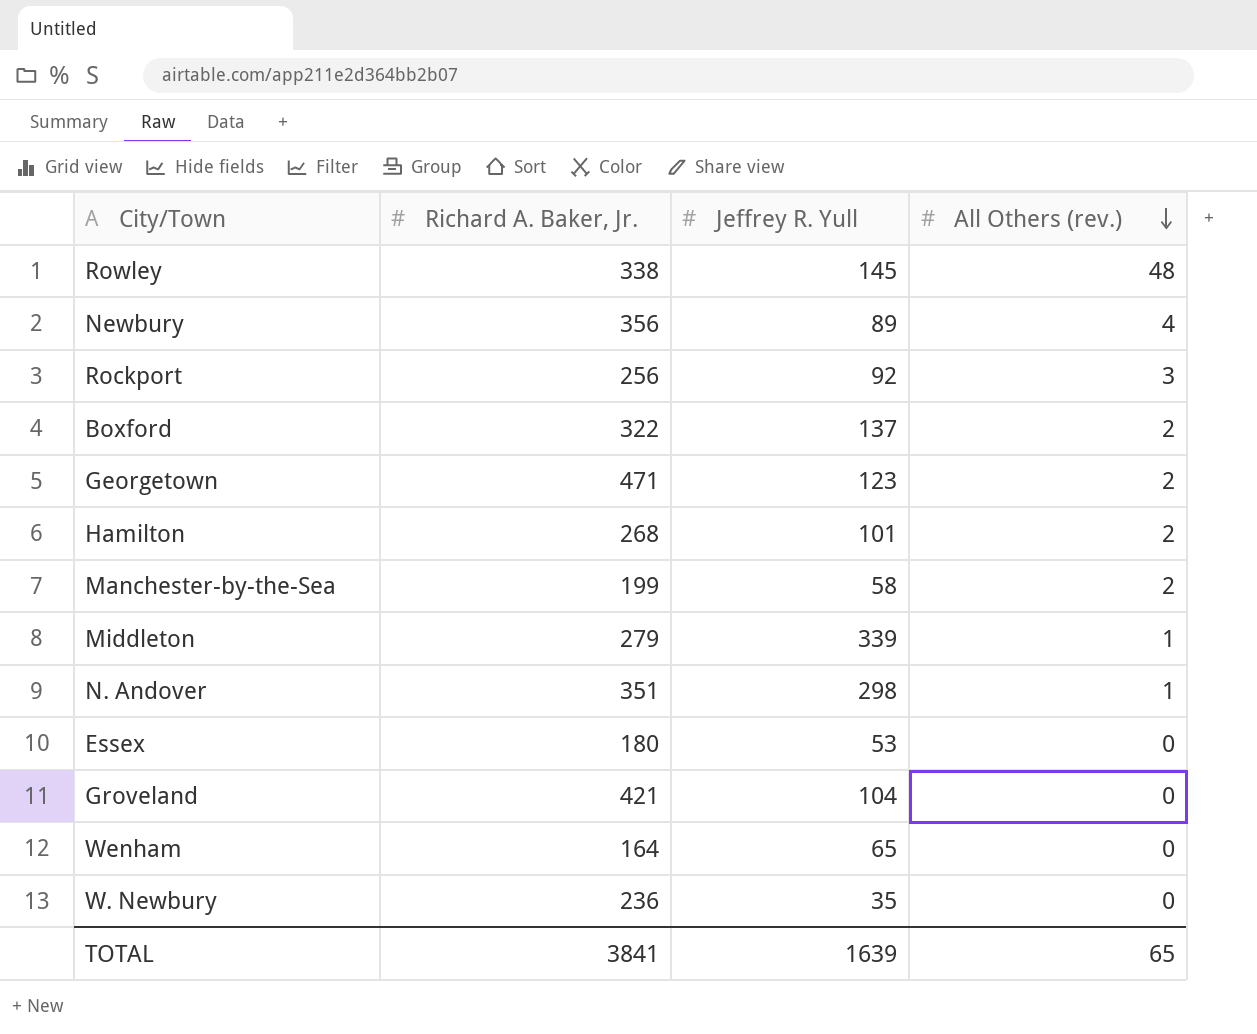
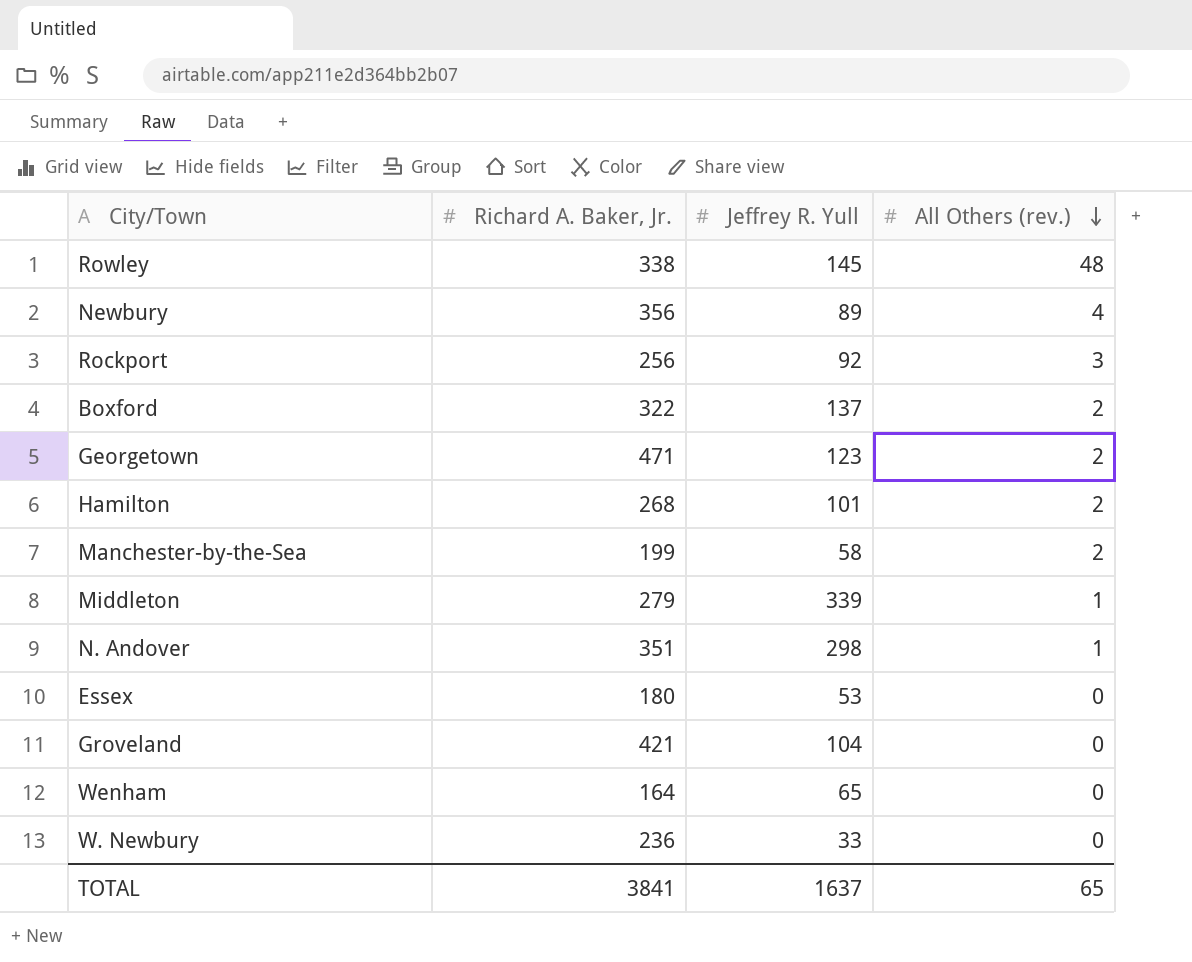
W. Newbury | Jeffrey R. Yull: 35 -> 33
TOTAL | Jeffrey R. Yull: 1639 -> 1637

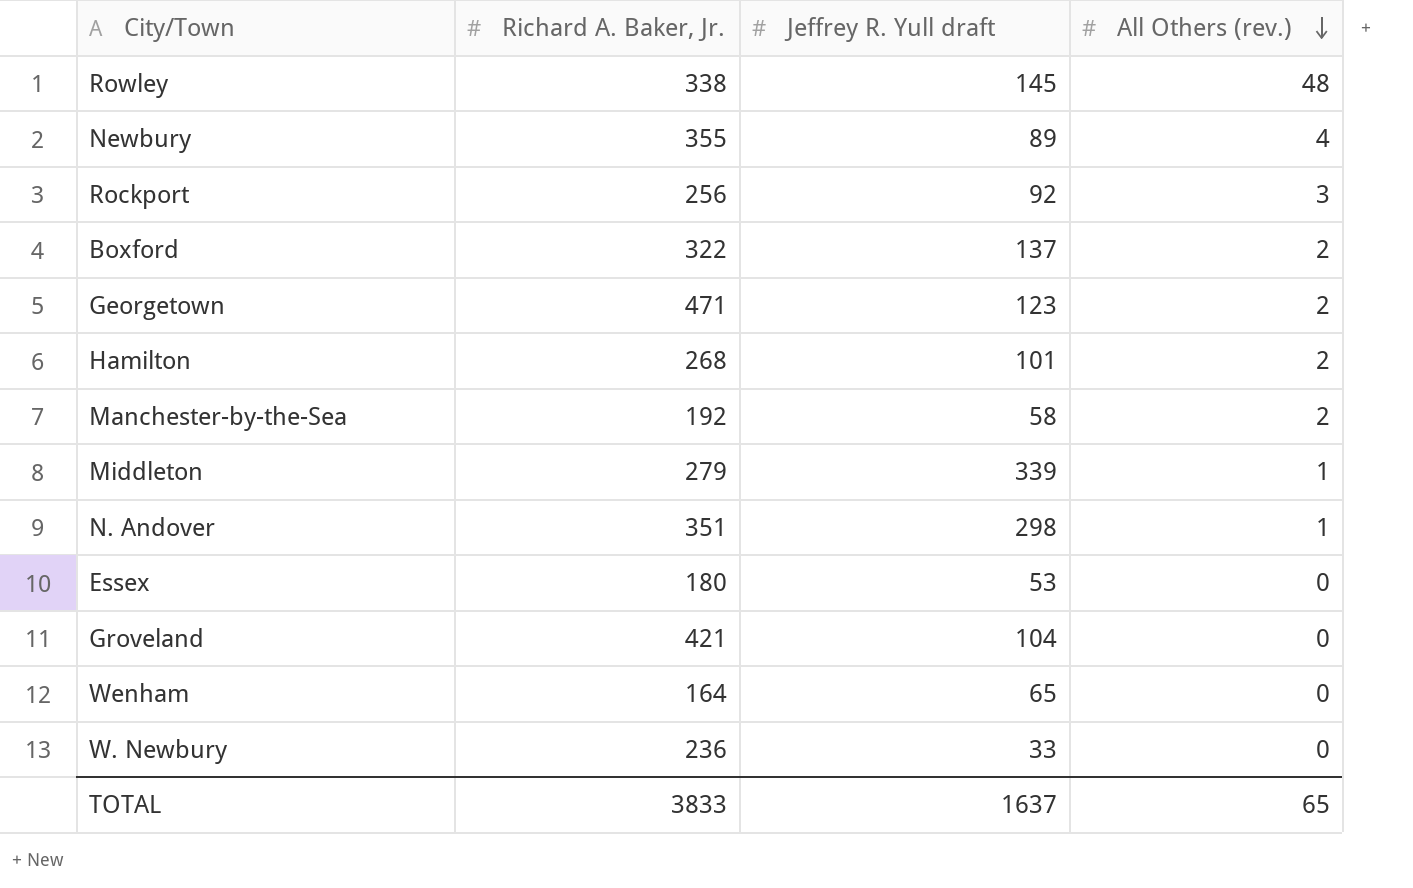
column name: Jeffrey R. Yull -> Jeffrey R. Yull draft
Newbury | Richard A. Baker, Jr.: 356 -> 355
Manchester-by-the-Sea | Richard A. Baker, Jr.: 199 -> 192
TOTAL | Richard A. Baker, Jr.: 3841 -> 3833

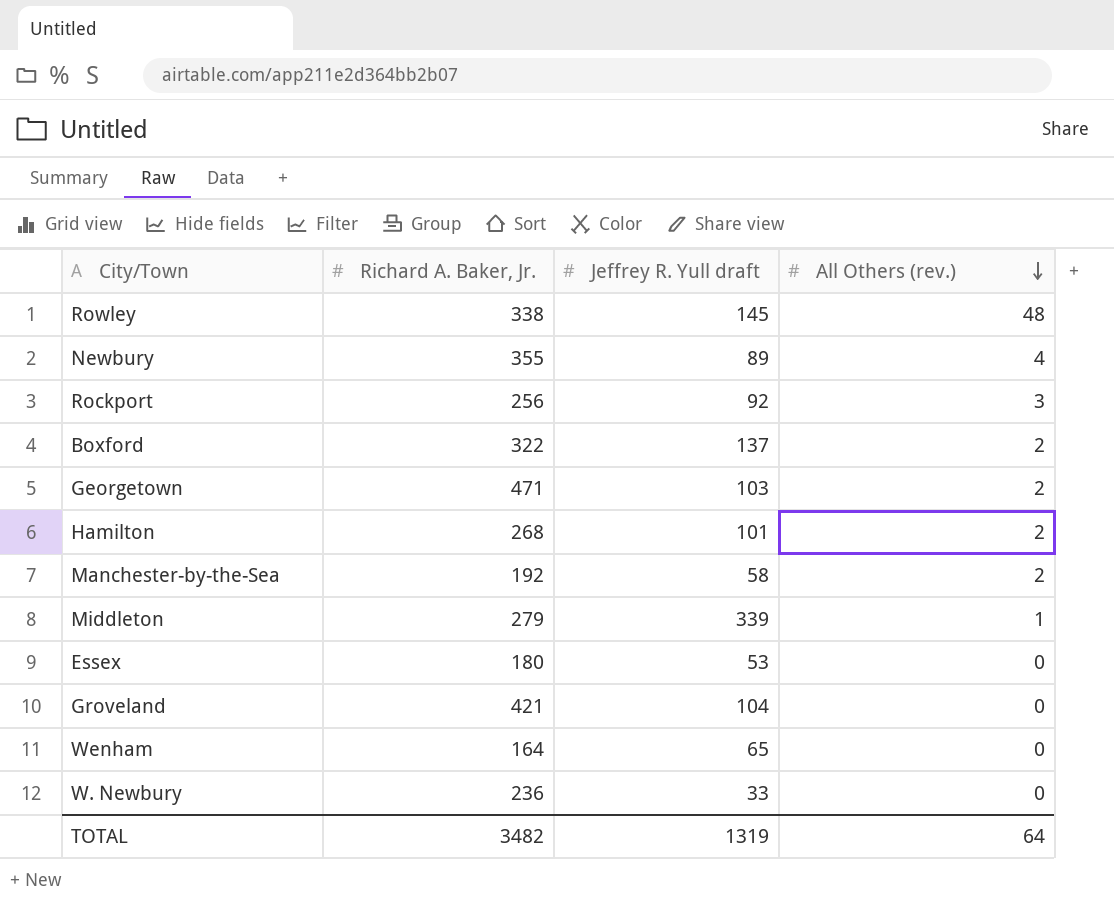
row N. Andover: 351 | 298 | 1 -> none
Georgetown | Jeffrey R. Yull draft: 123 -> 103
TOTAL | Richard A. Baker, Jr.: 3833 -> 3482
TOTAL | Jeffrey R. Yull draft: 1637 -> 1319
TOTAL | All Others (rev.): 65 -> 64

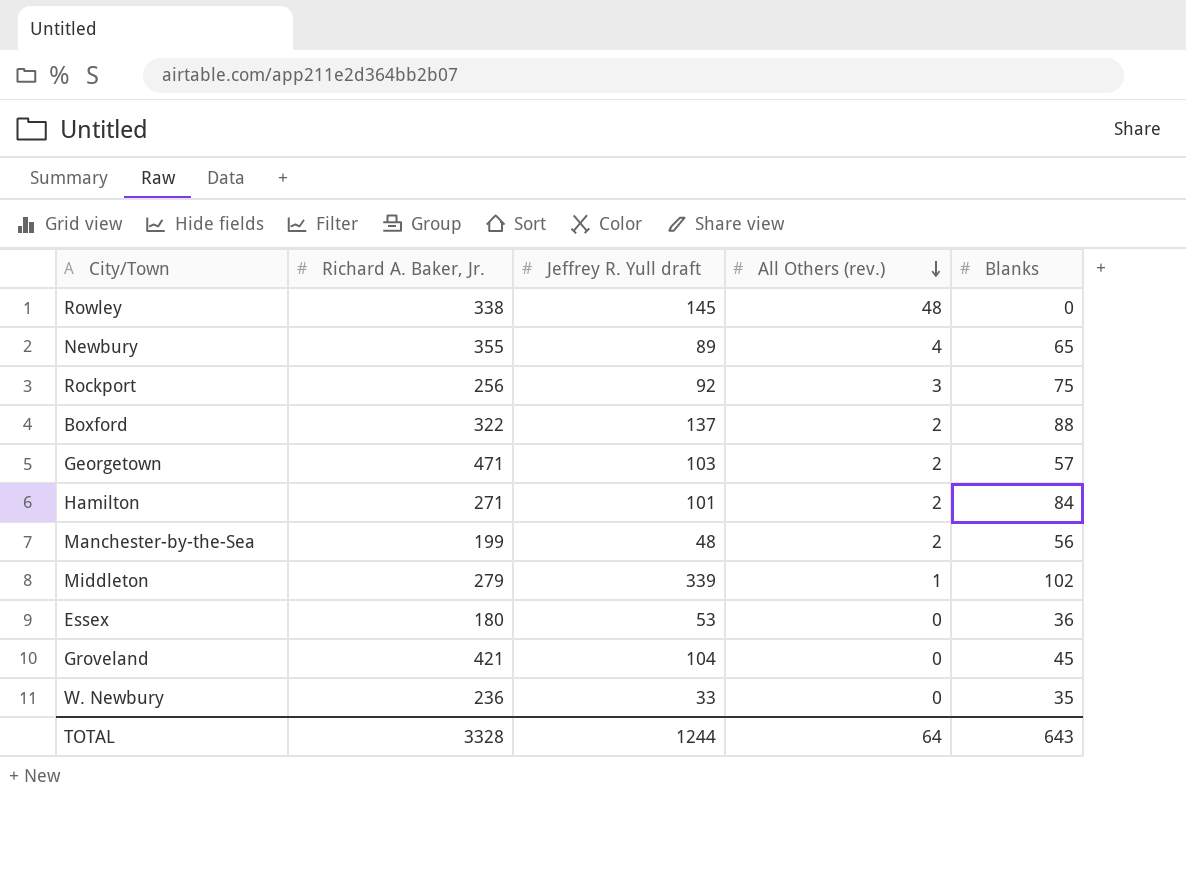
column Blanks | position: none -> 5
row Wenham: 164 | 65 | 0 -> none
Hamilton | Richard A. Baker, Jr.: 268 -> 271
Manchester-by-the-Sea | Richard A. Baker, Jr.: 192 -> 199
Manchester-by-the-Sea | Jeffrey R. Yull draft: 58 -> 48
TOTAL | Richard A. Baker, Jr.: 3482 -> 3328
TOTAL | Jeffrey R. Yull draft: 1319 -> 1244

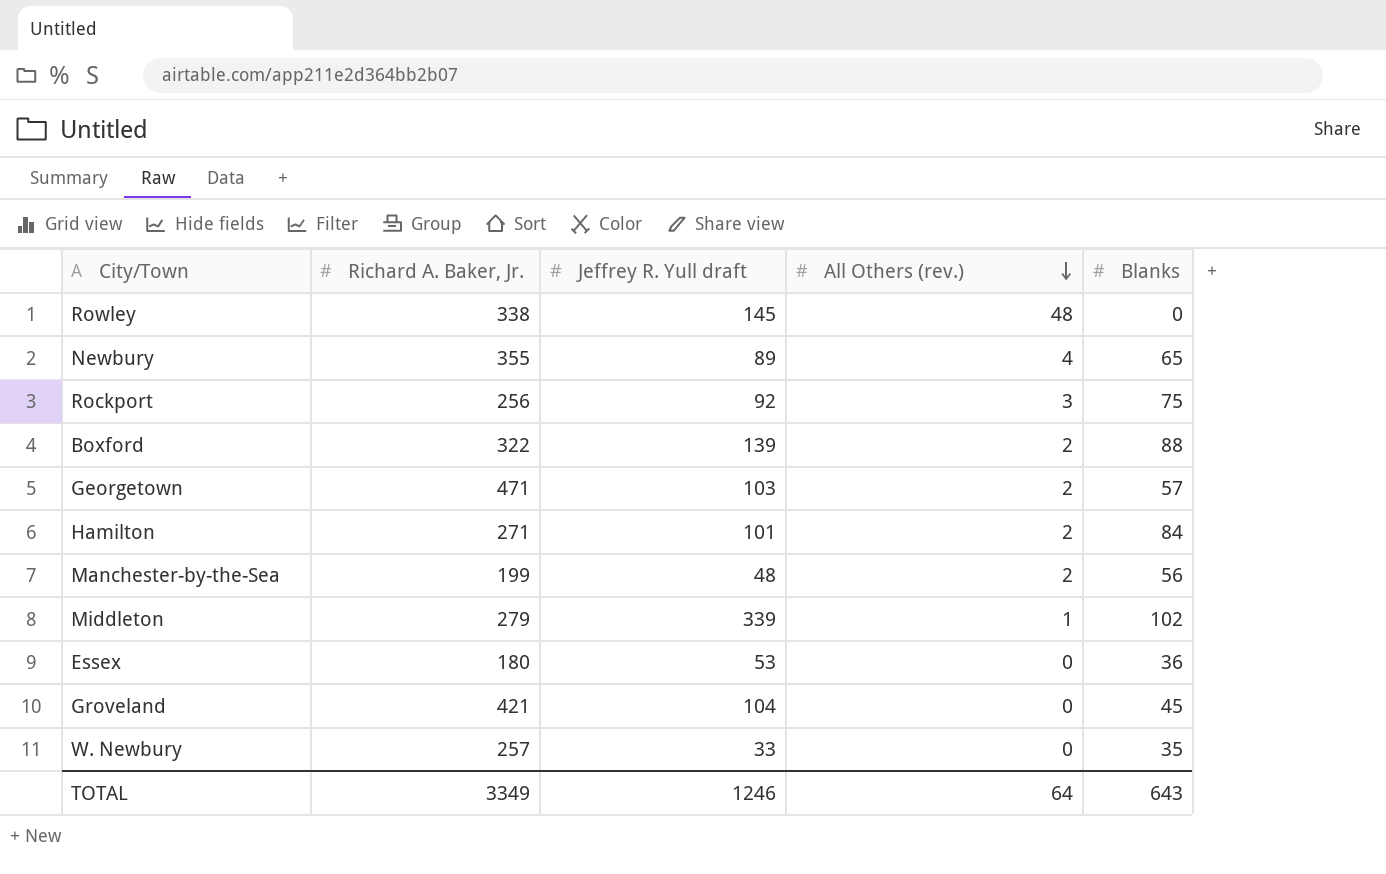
Boxford | Jeffrey R. Yull draft: 137 -> 139
W. Newbury | Richard A. Baker, Jr.: 236 -> 257
TOTAL | Richard A. Baker, Jr.: 3328 -> 3349
TOTAL | Jeffrey R. Yull draft: 1244 -> 1246

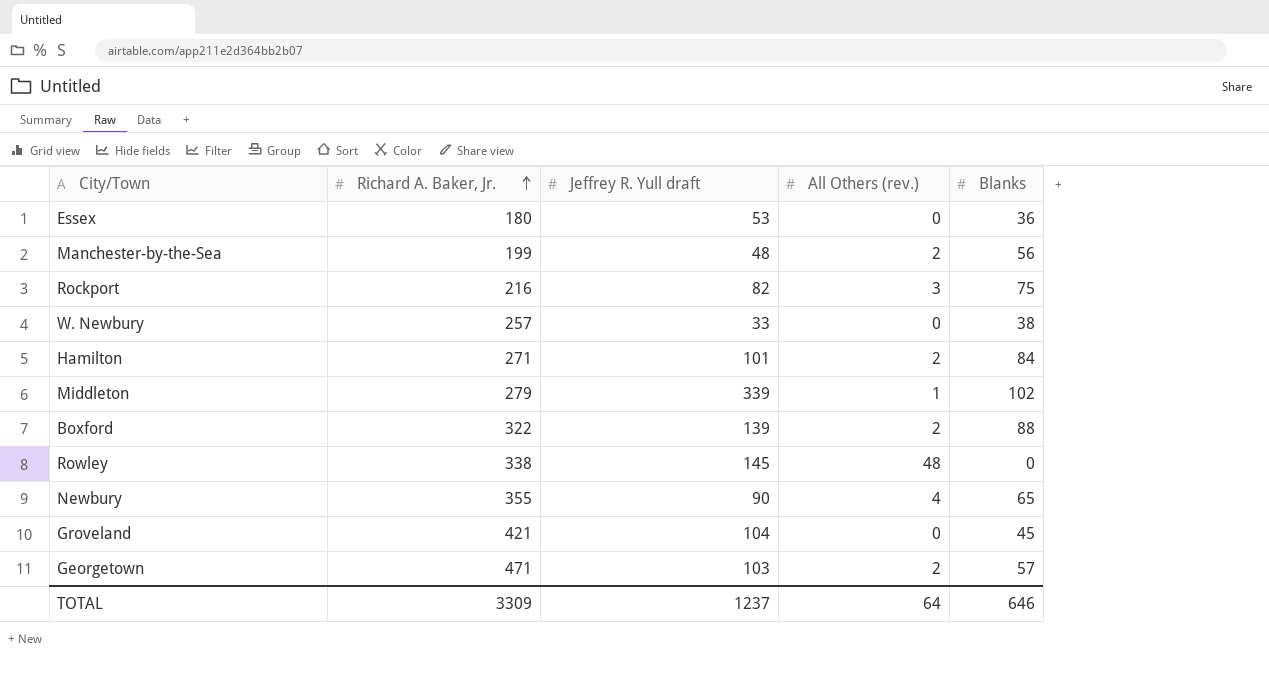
row order: All Others (rev.) descending -> Richard A. Baker, Jr. ascending
Rockport | Richard A. Baker, Jr.: 256 -> 216
Rockport | Jeffrey R. Yull draft: 92 -> 82
W. Newbury | Blanks: 35 -> 38
Newbury | Jeffrey R. Yull draft: 89 -> 90
TOTAL | Richard A. Baker, Jr.: 3349 -> 3309
TOTAL | Jeffrey R. Yull draft: 1246 -> 1237
TOTAL | Blanks: 643 -> 646

